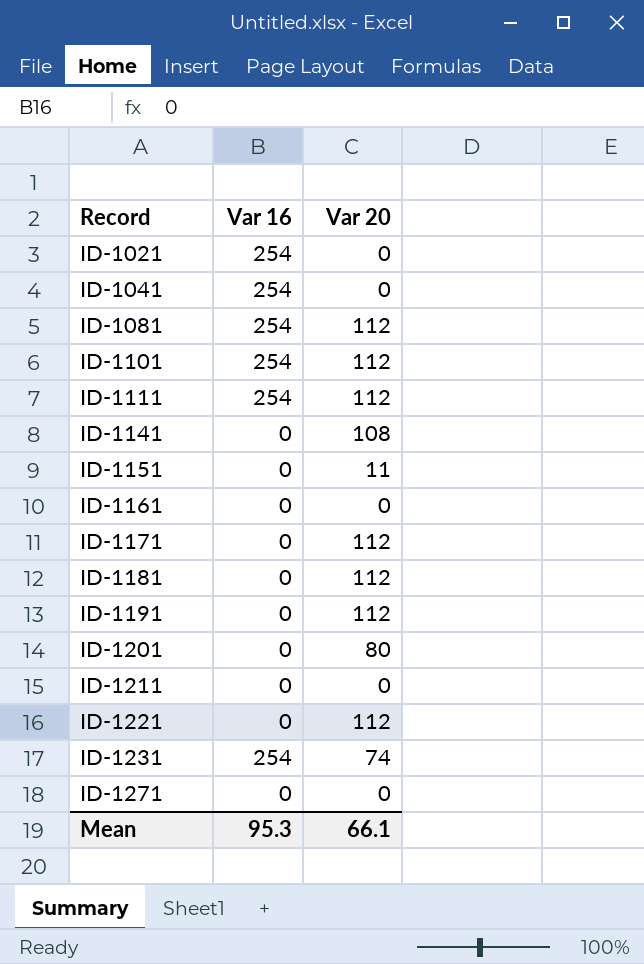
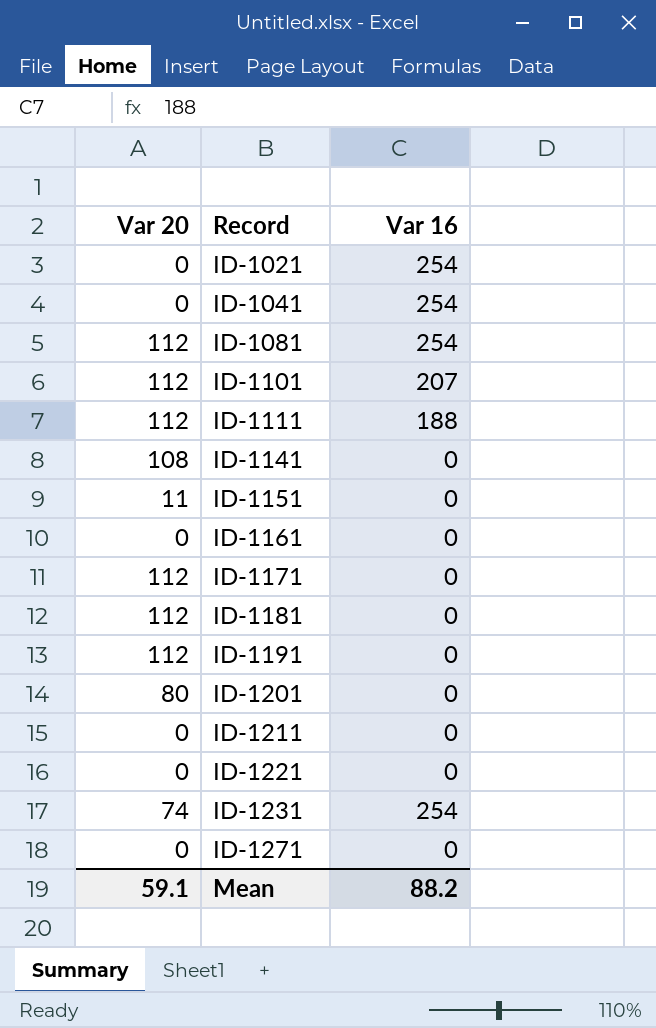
column Var 20 | position: 3 -> 1
ID-1101 | Var 16: 254 -> 207
ID-1111 | Var 16: 254 -> 188
ID-1221 | Var 20: 112 -> 0
Mean | Var 20: 66.1 -> 59.1
Mean | Var 16: 95.3 -> 88.2

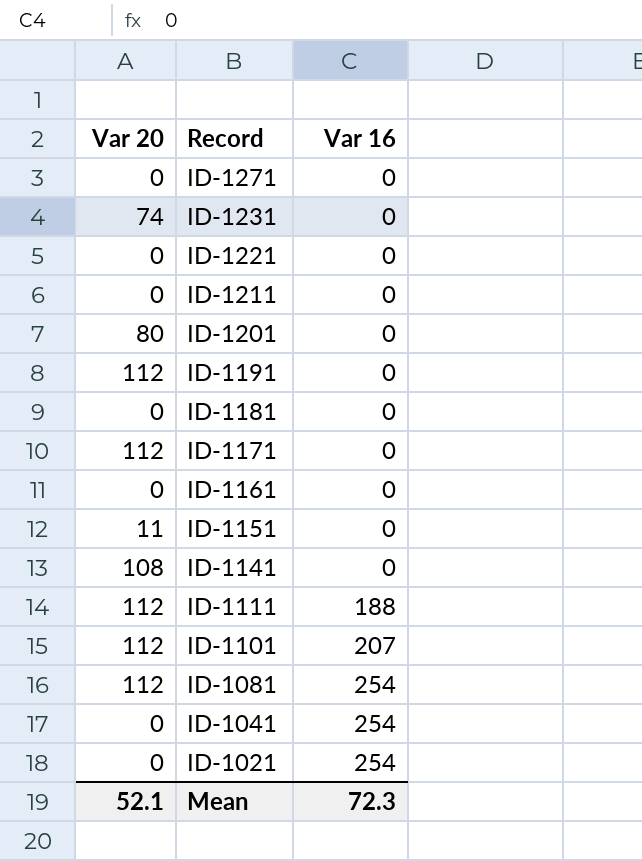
row order: Record ascending -> Record descending
ID-1231 | Var 16: 254 -> 0
ID-1181 | Var 20: 112 -> 0
Mean | Var 20: 59.1 -> 52.1
Mean | Var 16: 88.2 -> 72.3

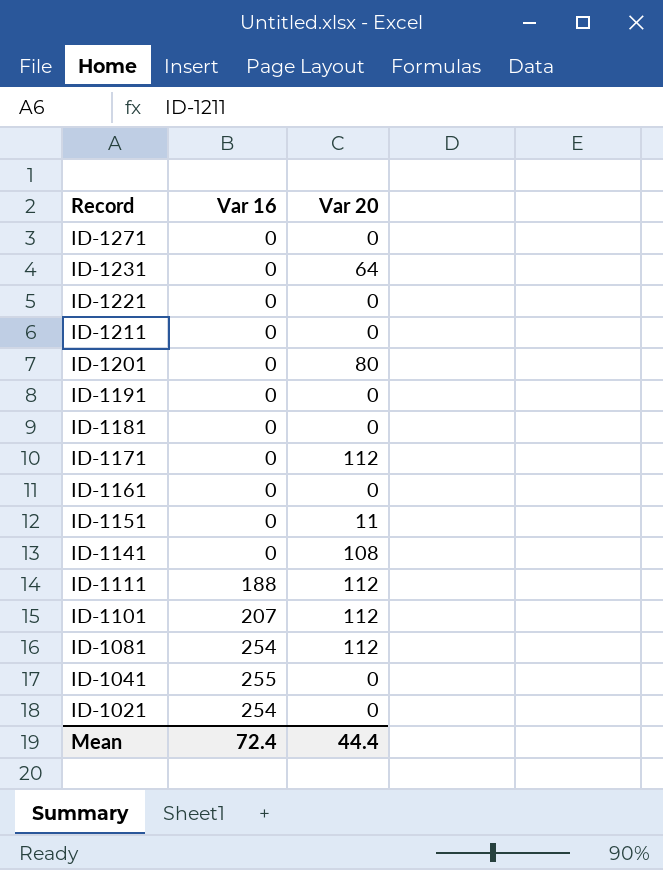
column Var 20 | position: 1 -> 3
ID-1231 | Var 20: 74 -> 64
ID-1191 | Var 20: 112 -> 0
ID-1041 | Var 16: 254 -> 255
Mean | Var 16: 72.3 -> 72.4
Mean | Var 20: 52.1 -> 44.4

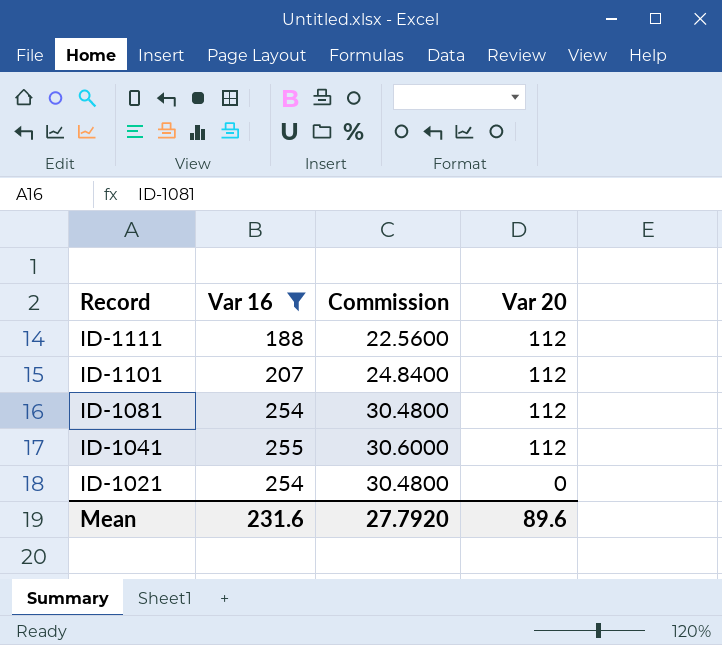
filter: none -> Var 16 != 0
column Commission | formula: none -> [Var 16] * 0.12
ID-1041 | Var 20: 0 -> 112
Mean | Var 16: 72.4 -> 231.6
Mean | Var 20: 44.4 -> 89.6

